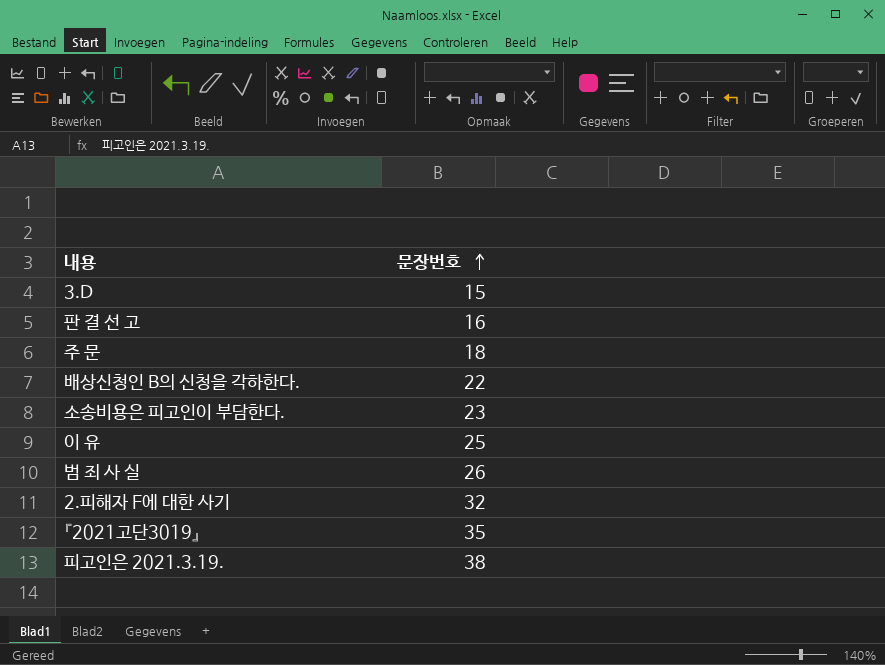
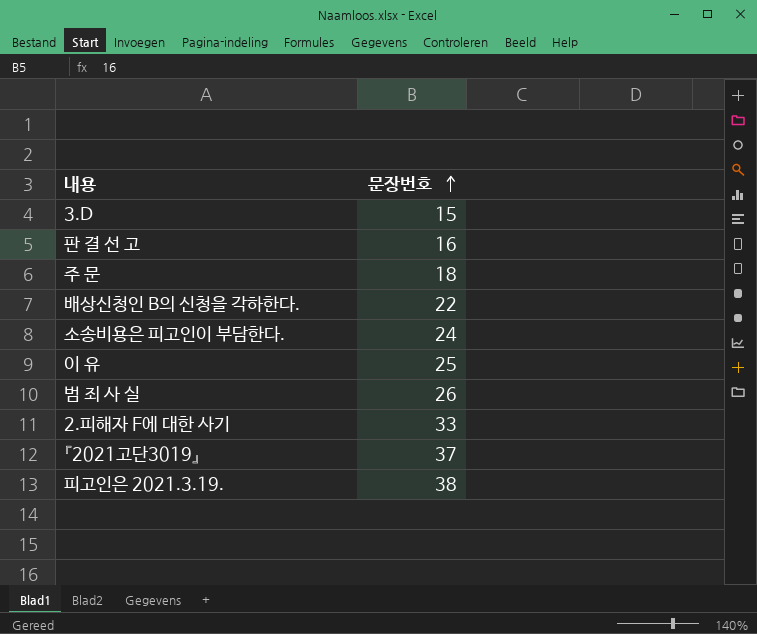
소송비용은 피고인이 부담한다. | 문장번호: 23 -> 24
2.피해자 F에 대한 사기 | 문장번호: 32 -> 33
『2021고단3019』 | 문장번호: 35 -> 37

